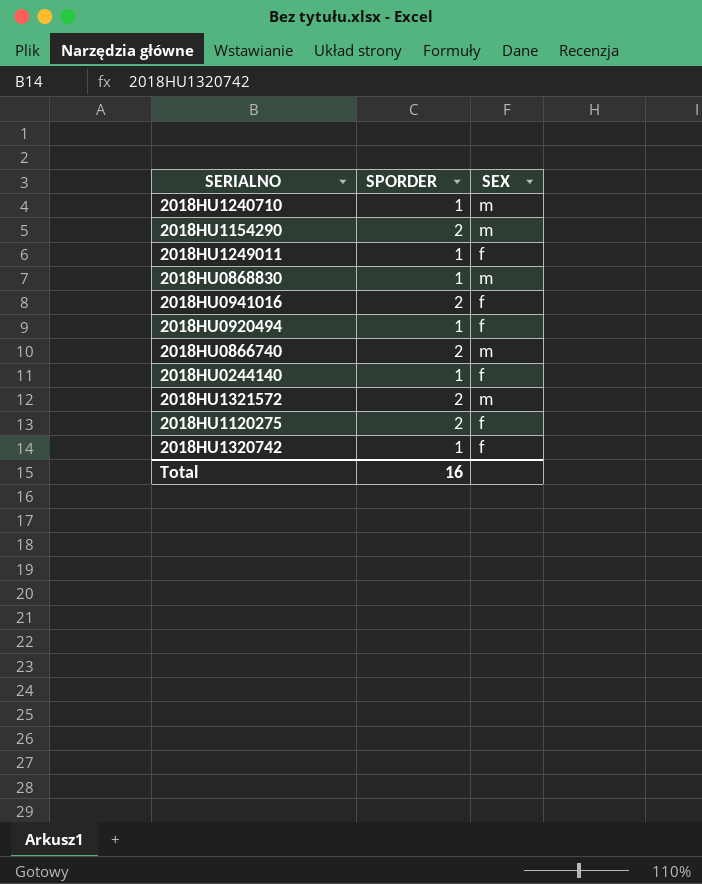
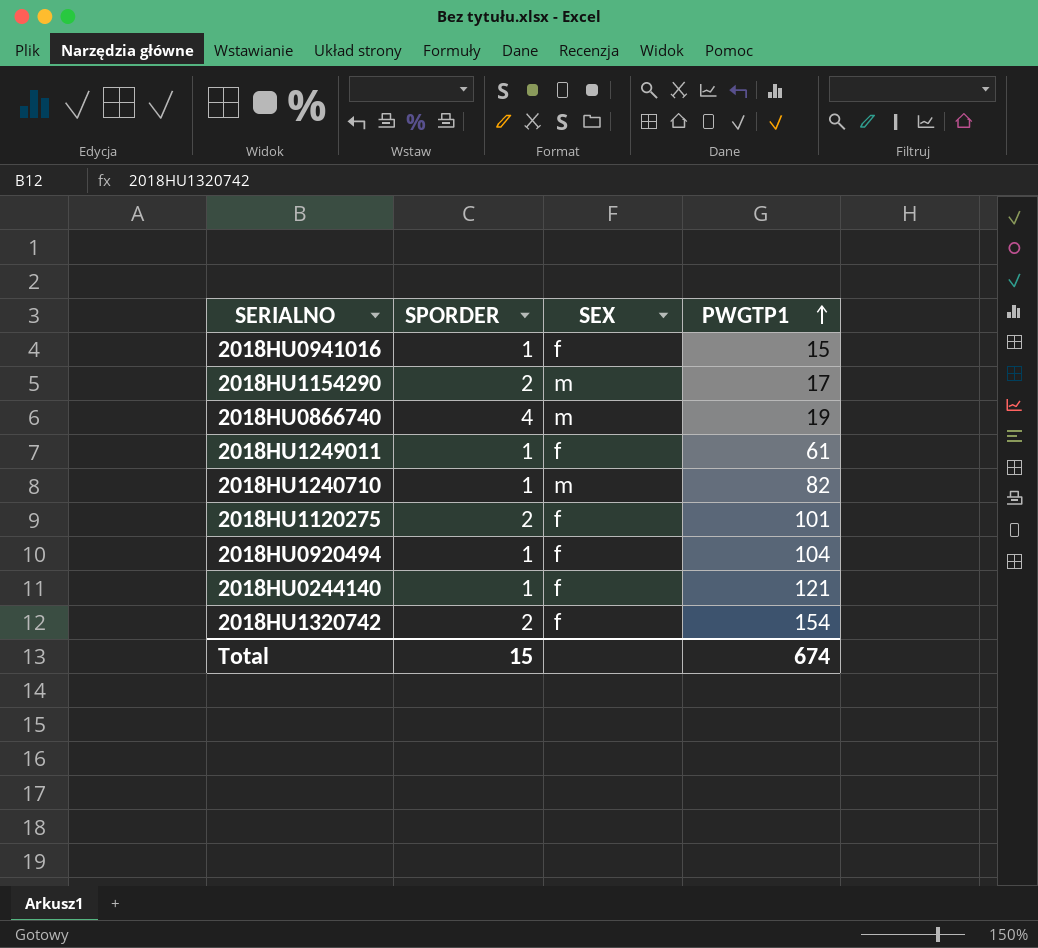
row order: none -> PWGTP1 ascending
column PWGTP1 | position: none -> 4
row 2018HU0868830: 1 | m -> none
row 2018HU1321572: 2 | m -> none
2018HU0941016 | SPORDER: 2 -> 1
2018HU0866740 | SPORDER: 2 -> 4
2018HU1320742 | SPORDER: 1 -> 2
Total | SPORDER: 16 -> 15

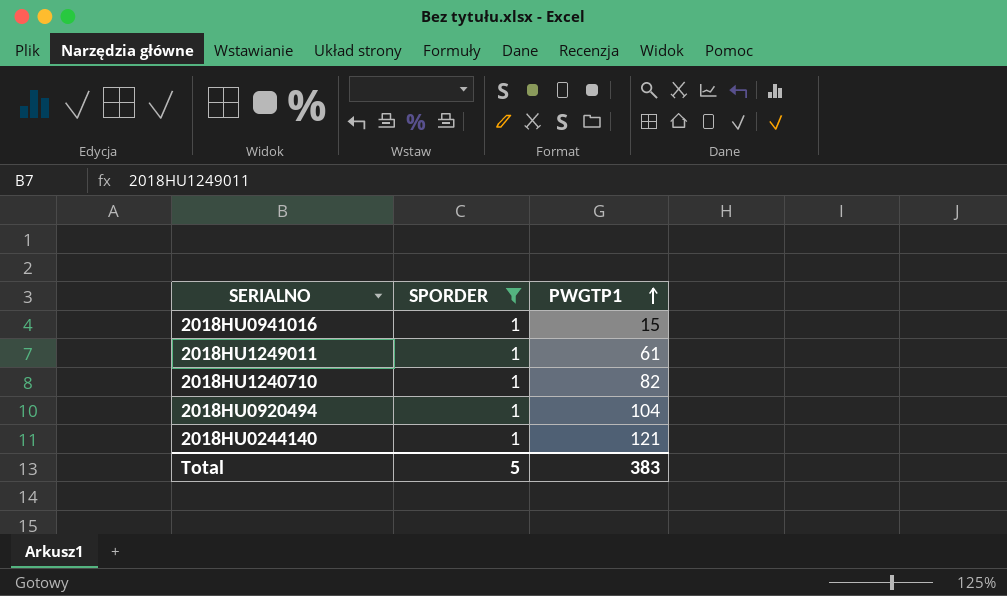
filter: none -> SPORDER = 1
column SEX | position: 3 -> none
Total | SPORDER: 15 -> 5
Total | PWGTP1: 674 -> 383

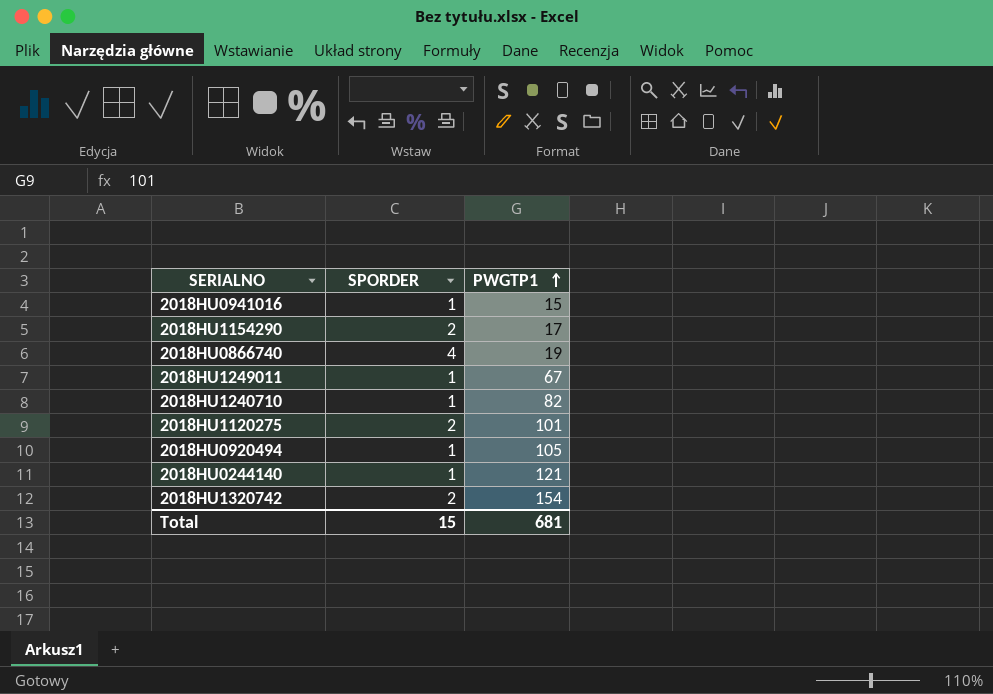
filter: SPORDER = 1 -> none
2018HU1249011 | PWGTP1: 61 -> 67
2018HU0920494 | PWGTP1: 104 -> 105
Total | SPORDER: 5 -> 15
Total | PWGTP1: 383 -> 681

